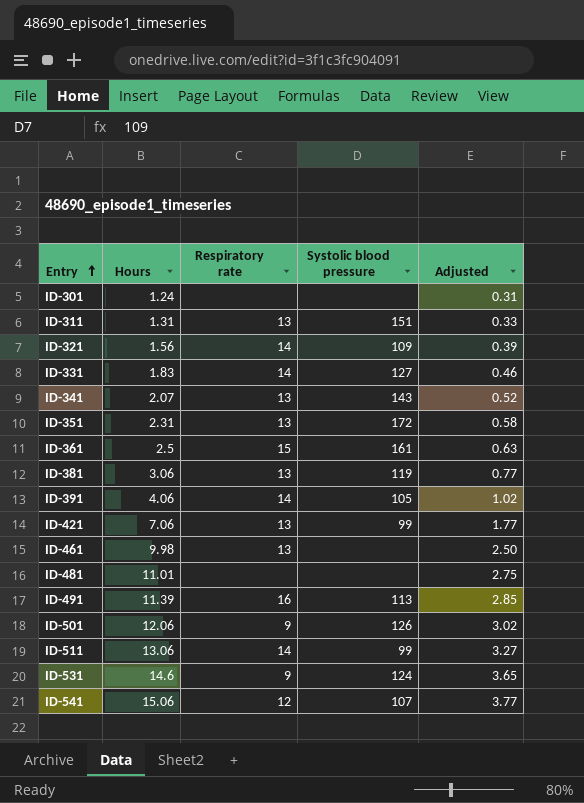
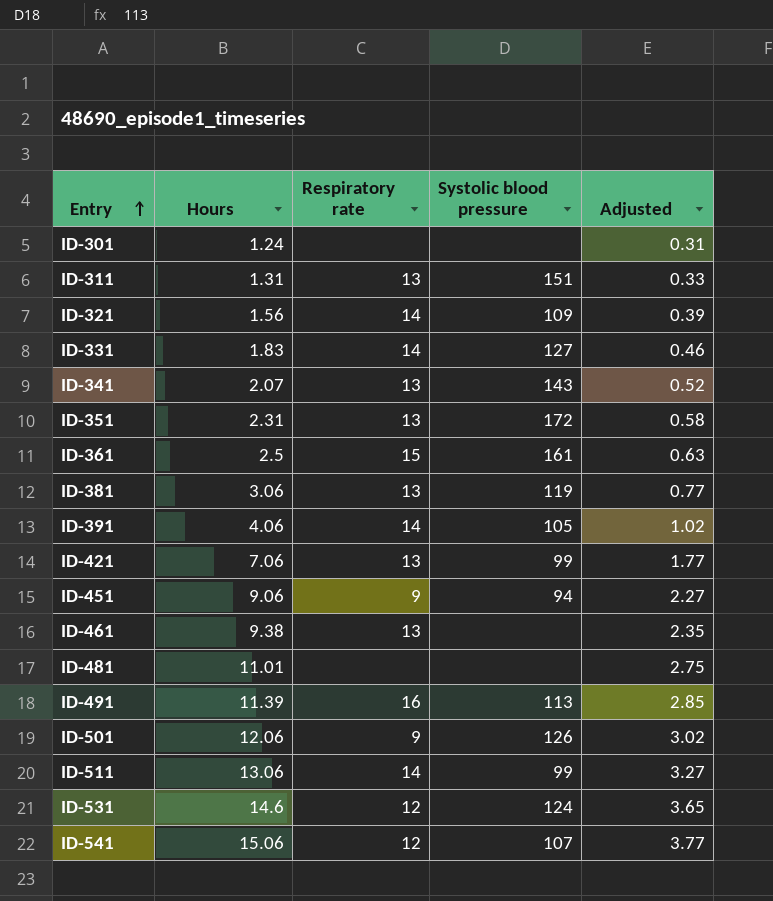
row ID-451: none -> 9.06 | 9 | 94 | 2.27
ID-461 | Hours: 9.98 -> 9.38
ID-461 | Adjusted: 2.50 -> 2.35
ID-531 | Respiratory rate: 9 -> 12

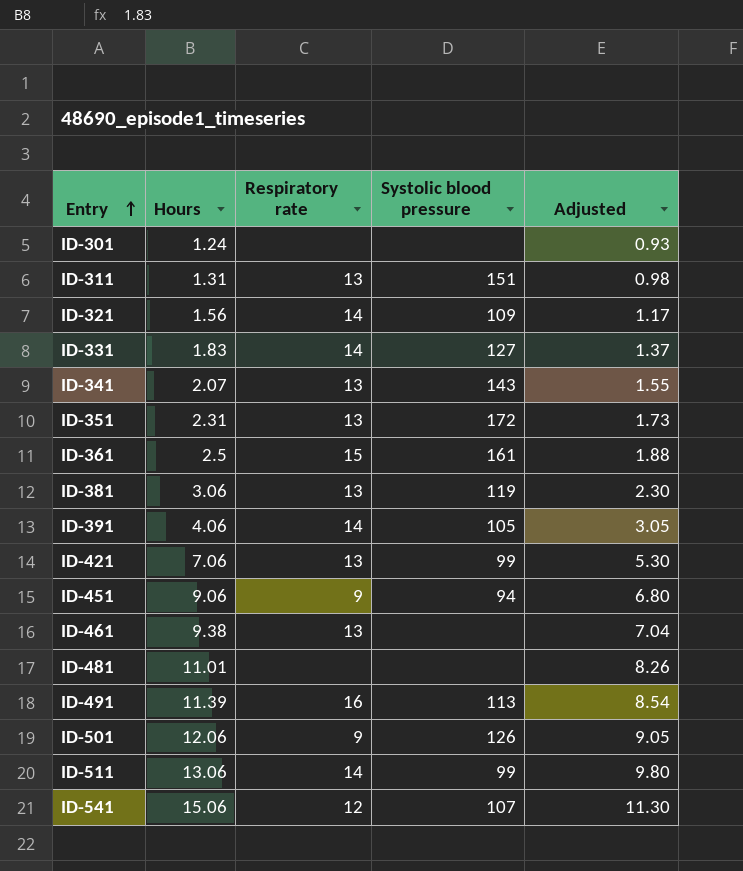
column Adjusted | formula: [Hours] * 0.25 -> [Hours] * 0.75
row ID-531: 14.6 | 12 | 124 | 3.65 -> none

